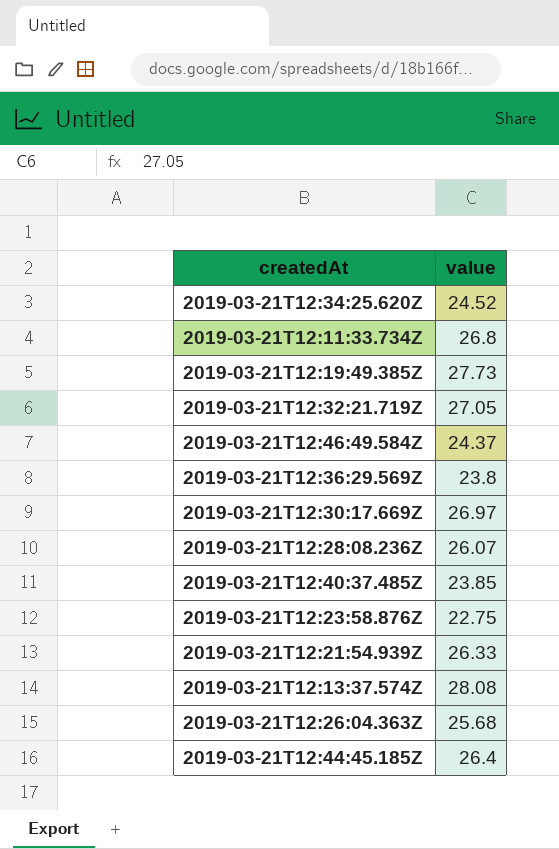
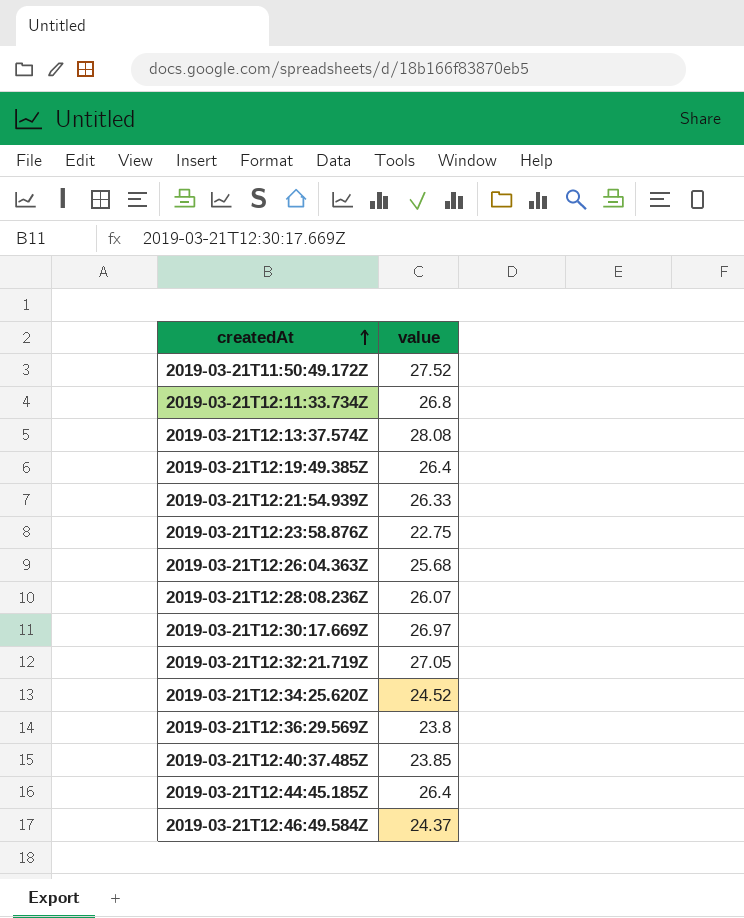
row order: none -> createdAt ascending
row 2019-03-21T11:50:49.172Z: none -> 27.52
2019-03-21T12:19:49.385Z | value: 27.73 -> 26.4

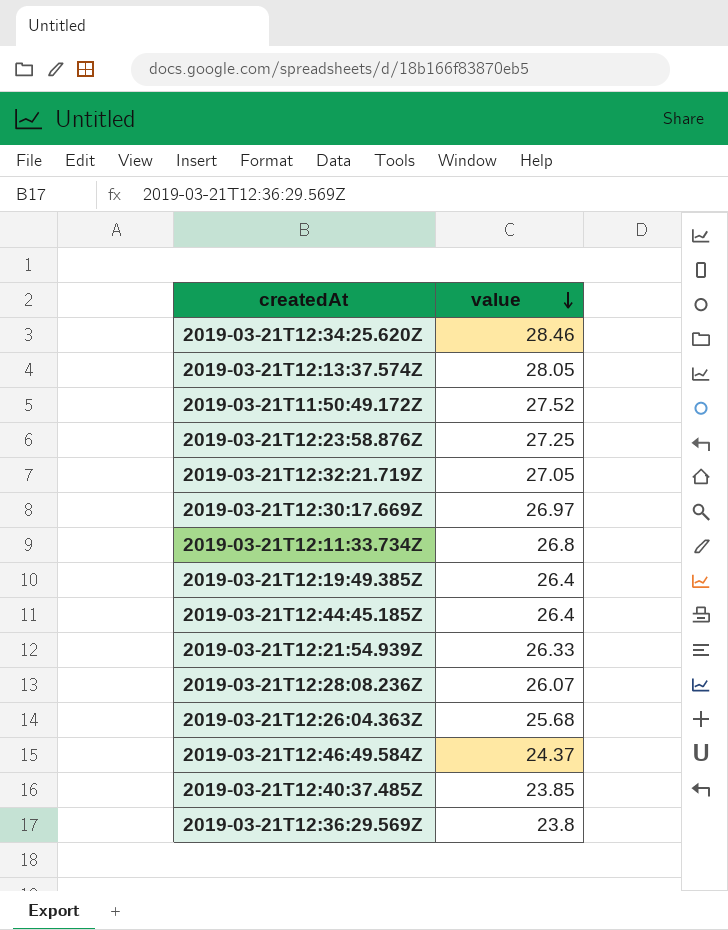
row order: createdAt ascending -> value descending
2019-03-21T12:34:25.620Z | value: 24.52 -> 28.46
2019-03-21T12:13:37.574Z | value: 28.08 -> 28.05
2019-03-21T12:23:58.876Z | value: 22.75 -> 27.25

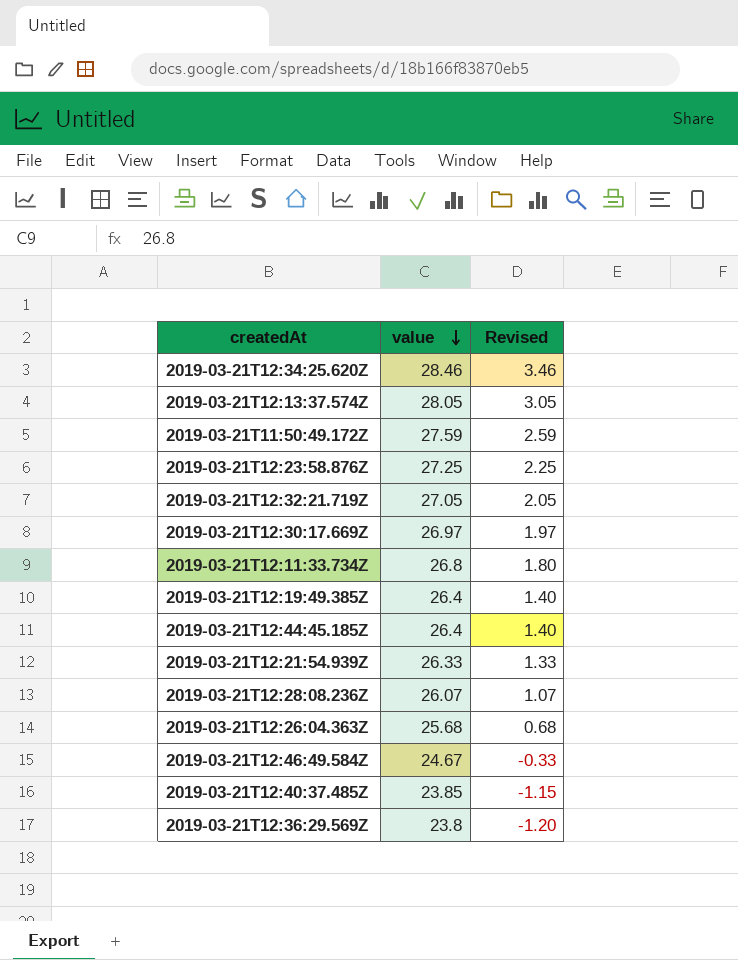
column Revised | formula: none -> [value] - 25
2019-03-21T11:50:49.172Z | value: 27.52 -> 27.59
2019-03-21T12:46:49.584Z | value: 24.37 -> 24.67

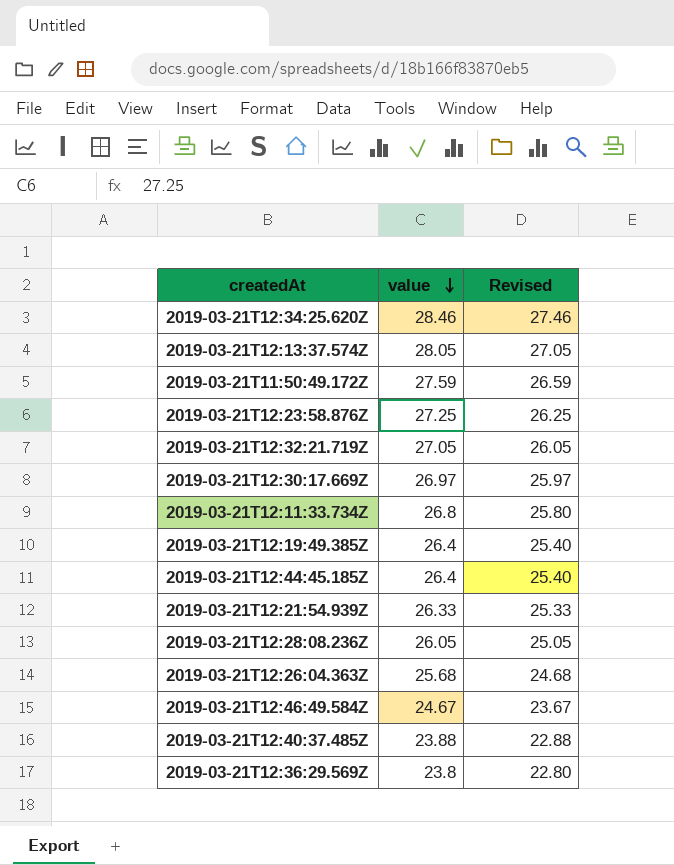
column Revised | formula: [value] - 25 -> [value] - 1
2019-03-21T12:28:08.236Z | value: 26.07 -> 26.05
2019-03-21T12:40:37.485Z | value: 23.85 -> 23.88

